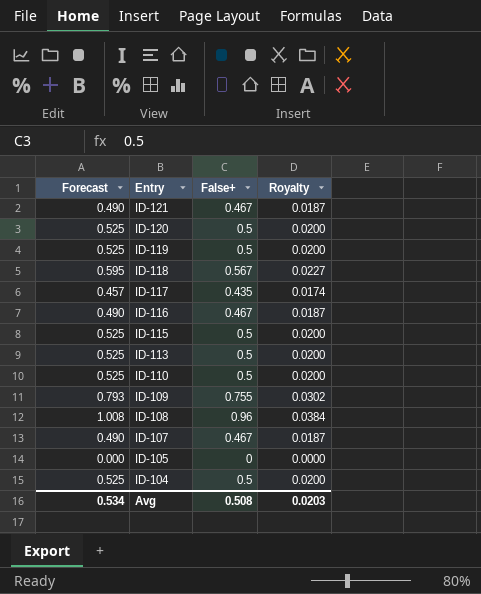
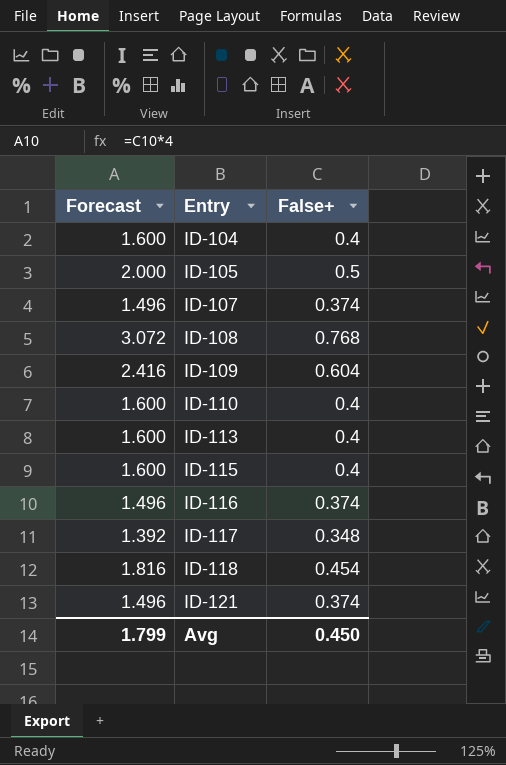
row order: Entry descending -> Entry ascending
column Royalty | formula: [False+] * 0.04 -> none
column Forecast | formula: [False+] * 1.05 -> [False+] * 4
row ID-120: 0.525 | 0.5 | 0.0200 -> none
row ID-119: 0.525 | 0.5 | 0.0200 -> none
ID-104 | False+: 0.5 -> 0.4
ID-105 | False+: 0 -> 0.5
ID-107 | False+: 0.467 -> 0.374
ID-108 | False+: 0.96 -> 0.768
ID-109 | False+: 0.755 -> 0.604
ID-110 | False+: 0.5 -> 0.4
ID-113 | False+: 0.5 -> 0.4
ID-115 | False+: 0.5 -> 0.4
ID-116 | False+: 0.467 -> 0.374
ID-117 | False+: 0.435 -> 0.348
ID-118 | False+: 0.567 -> 0.454
ID-121 | False+: 0.467 -> 0.374
Avg | Forecast: 0.534 -> 1.799
Avg | False+: 0.508 -> 0.450

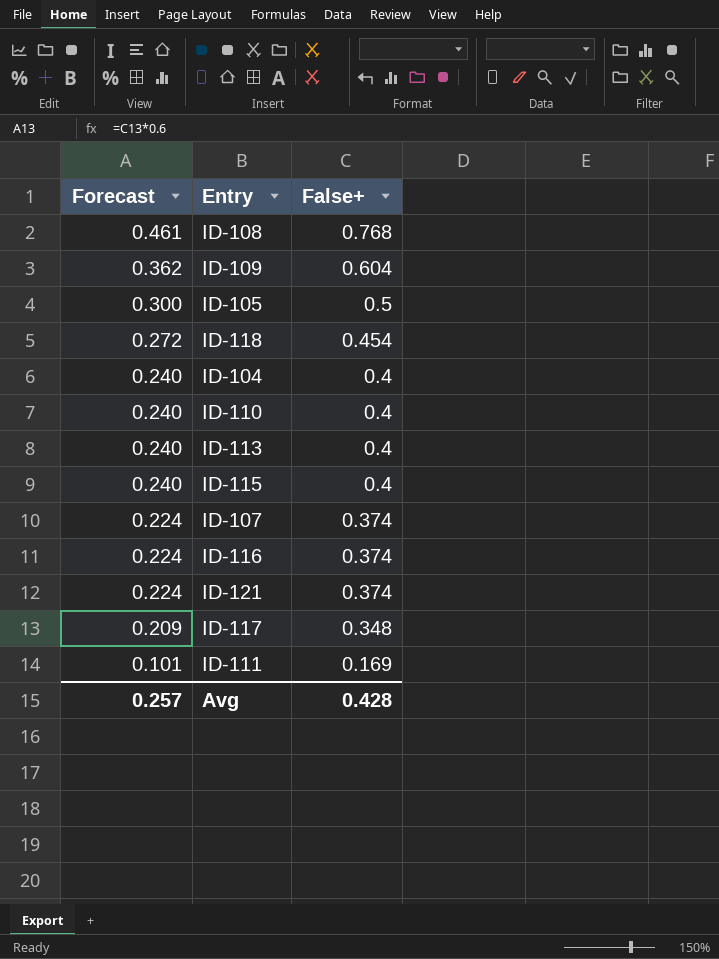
row order: Entry ascending -> Forecast descending
column Forecast | formula: [False+] * 4 -> [False+] * 0.6
row ID-111: none -> 0.101 | 0.169
Avg | Forecast: 1.799 -> 0.257
Avg | False+: 0.450 -> 0.428

